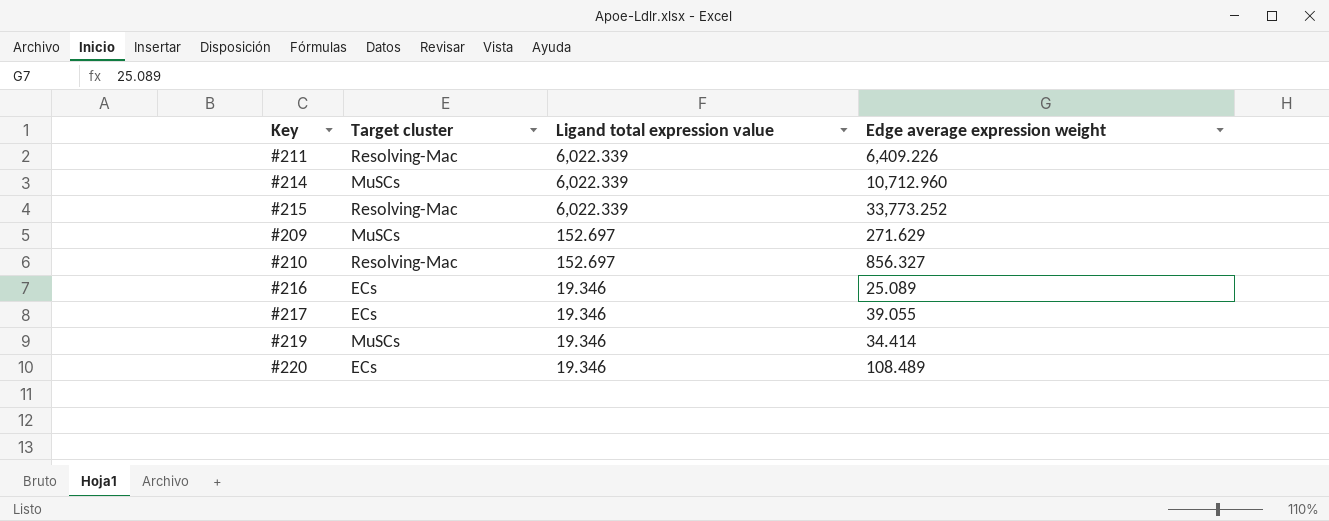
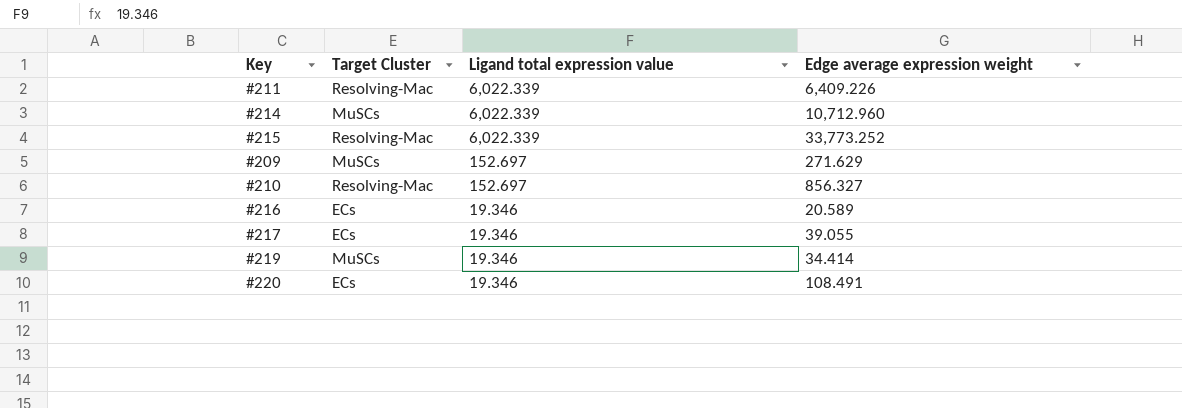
column name: Target cluster -> Target Cluster
#216 | Edge average expression weight: 25.089 -> 20.589
#220 | Edge average expression weight: 108.489 -> 108.491

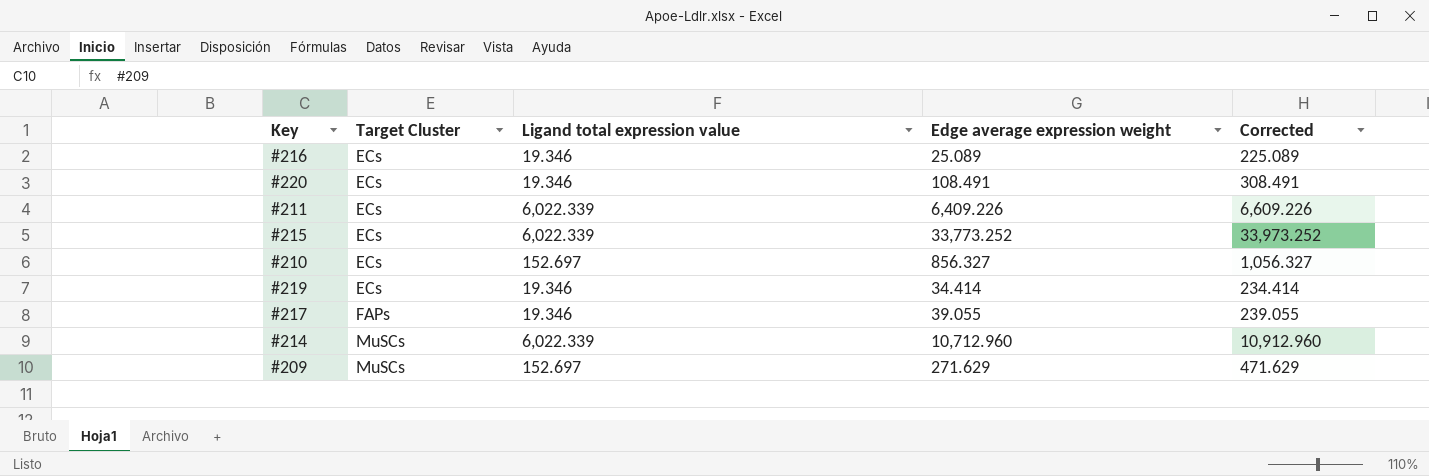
row order: Ligand total expression value descending -> Target Cluster ascending
column Corrected | formula: none -> [Edge average expression weight] + 200
#216 | Edge average expression weight: 20.589 -> 25.089
#211 | Target Cluster: Resolving-Mac -> ECs
#215 | Target Cluster: Resolving-Mac -> ECs
#210 | Target Cluster: Resolving-Mac -> ECs
#219 | Target Cluster: MuSCs -> ECs
#217 | Target Cluster: ECs -> FAPs

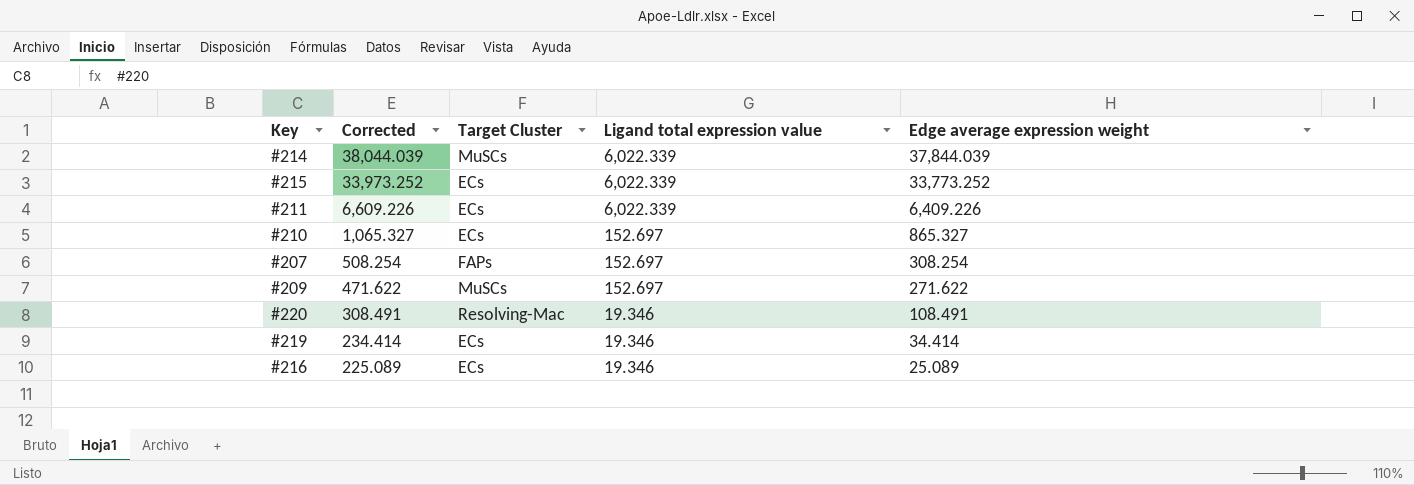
row order: Target Cluster ascending -> Corrected descending
column Corrected | position: 5 -> 2
row #217: FAPs | 19.346 | 39.055 | 239.055 -> none
#214 | Corrected: 10,912.960 -> 38,044.039
#214 | Edge average expression weight: 10,712.960 -> 37,844.039
#210 | Corrected: 1,056.327 -> 1,065.327
#210 | Edge average expression weight: 856.327 -> 865.327
row #207: none -> 508.254 | FAPs | 152.697 | 308.254
#209 | Corrected: 471.629 -> 471.622
#209 | Edge average expression weight: 271.629 -> 271.622
#220 | Target Cluster: ECs -> Resolving-Mac

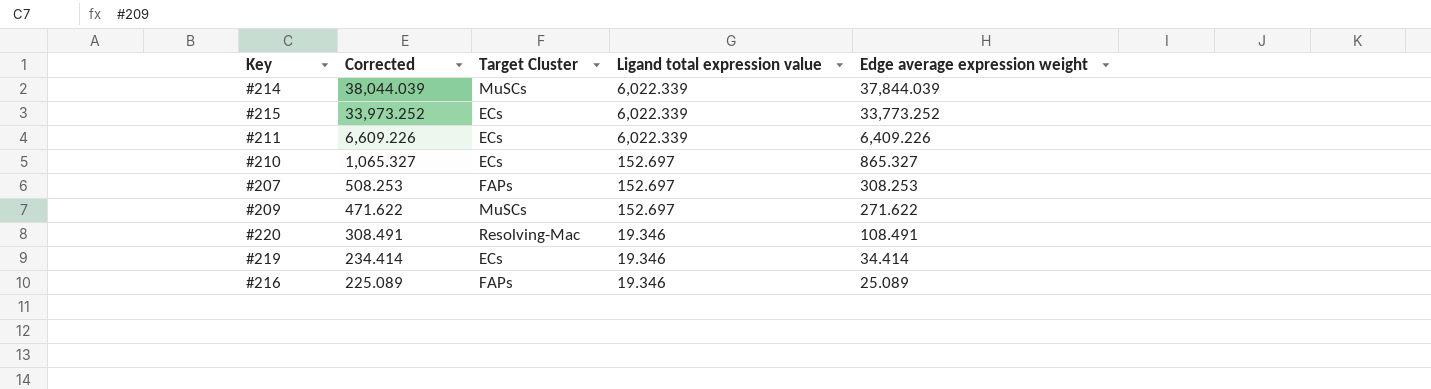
#207 | Corrected: 508.254 -> 508.253
#207 | Edge average expression weight: 308.254 -> 308.253
#216 | Target Cluster: ECs -> FAPs

